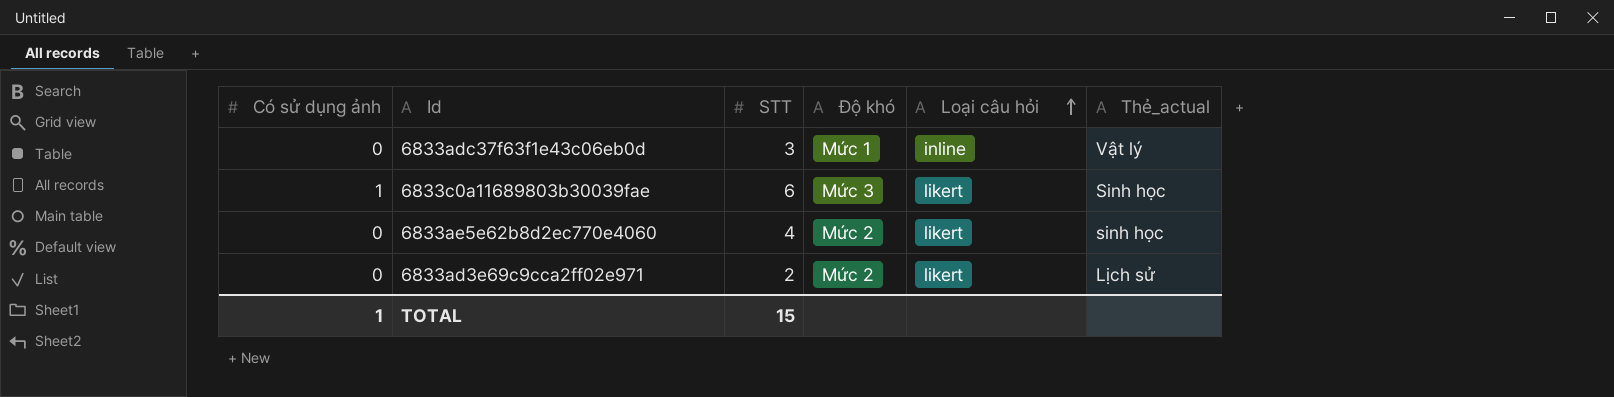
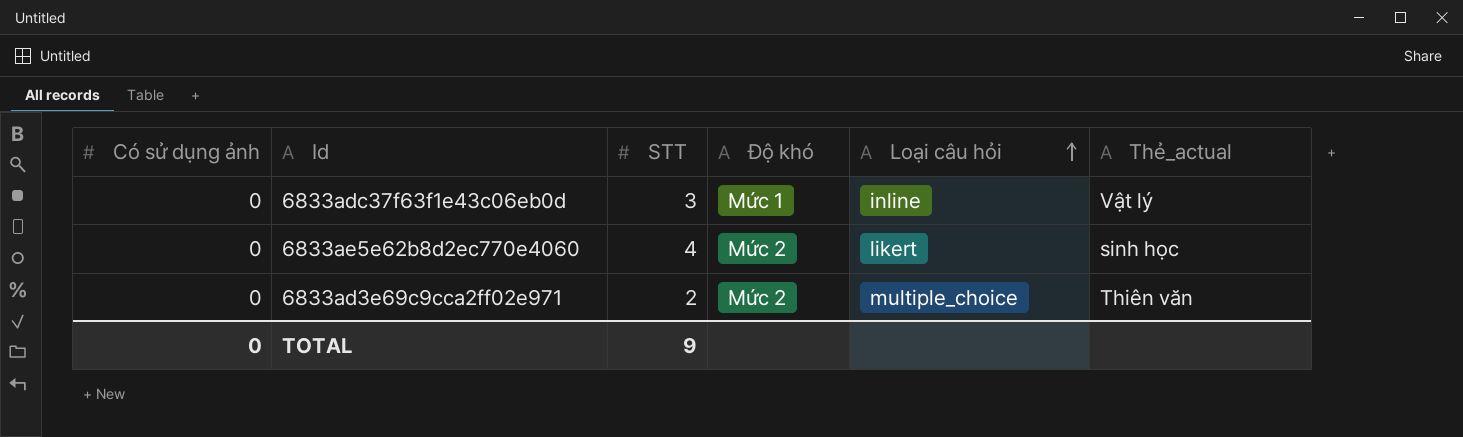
row 6833c0a11689803b30039fae: 1 | 6 | Mức 3 | likert | Sinh học -> none
6833ad3e69c9cca2ff02e971 | Loại câu hỏi: likert -> multiple_choice
6833ad3e69c9cca2ff02e971 | Thẻ_actual: Lịch sử -> Thiên văn
TOTAL | Có sử dụng ảnh: 1 -> 0
TOTAL | STT: 15 -> 9

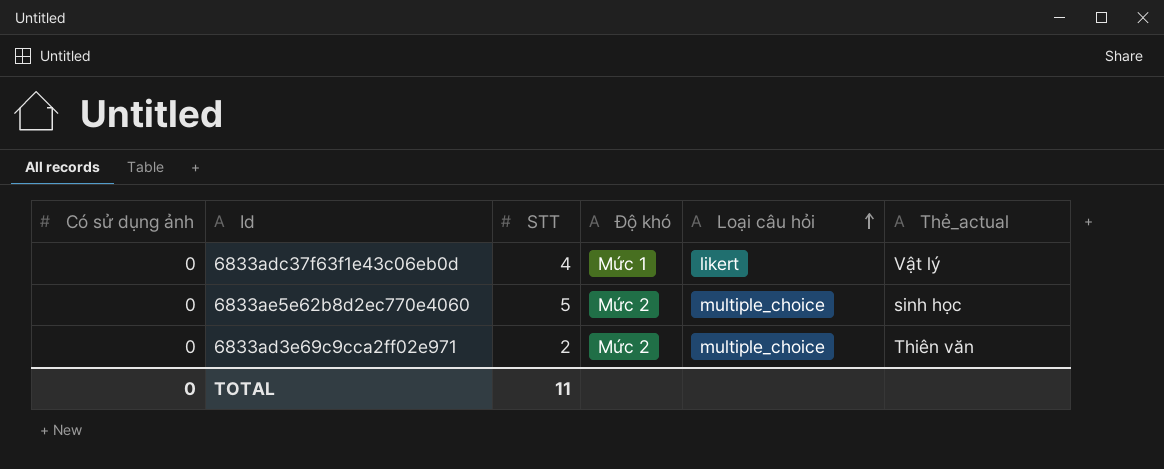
6833adc37f63f1e43c06eb0d | STT: 3 -> 4
6833adc37f63f1e43c06eb0d | Loại câu hỏi: inline -> likert
6833ae5e62b8d2ec770e4060 | STT: 4 -> 5
6833ae5e62b8d2ec770e4060 | Loại câu hỏi: likert -> multiple_choice
TOTAL | STT: 9 -> 11

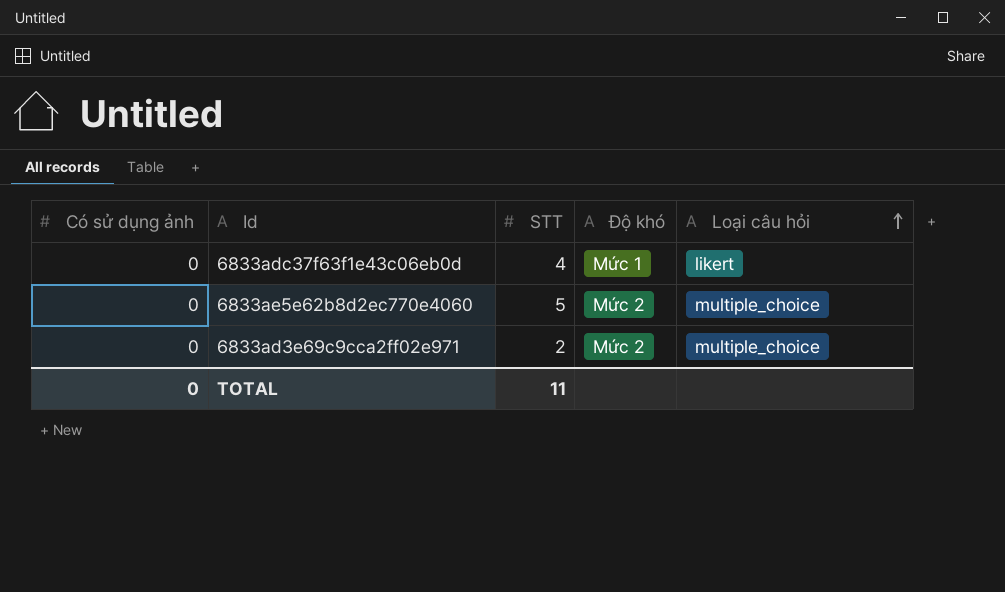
column Thẻ_actual | position: 6 -> none

